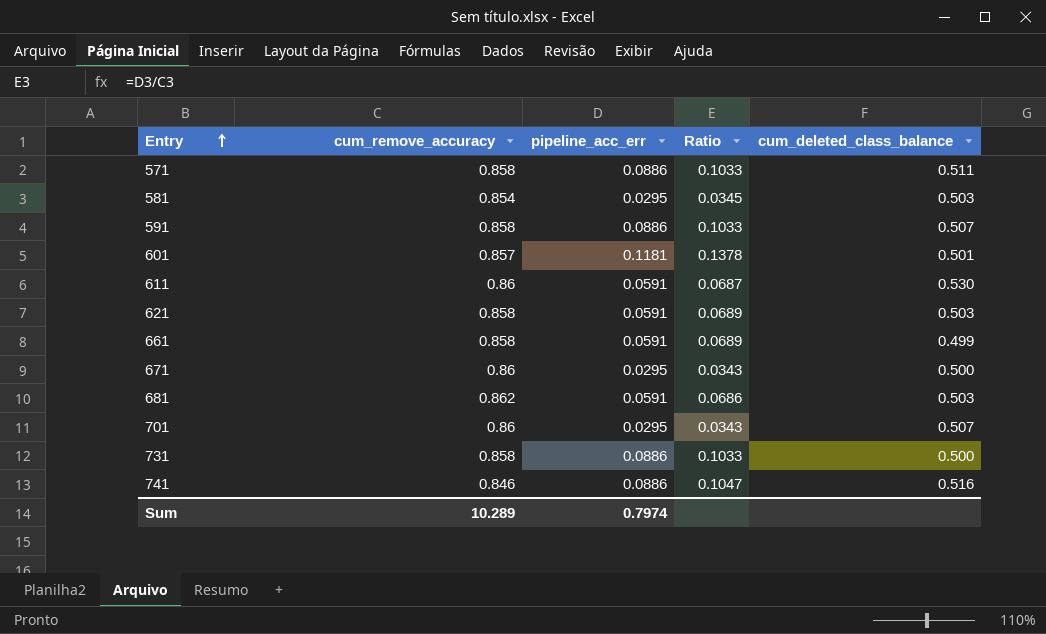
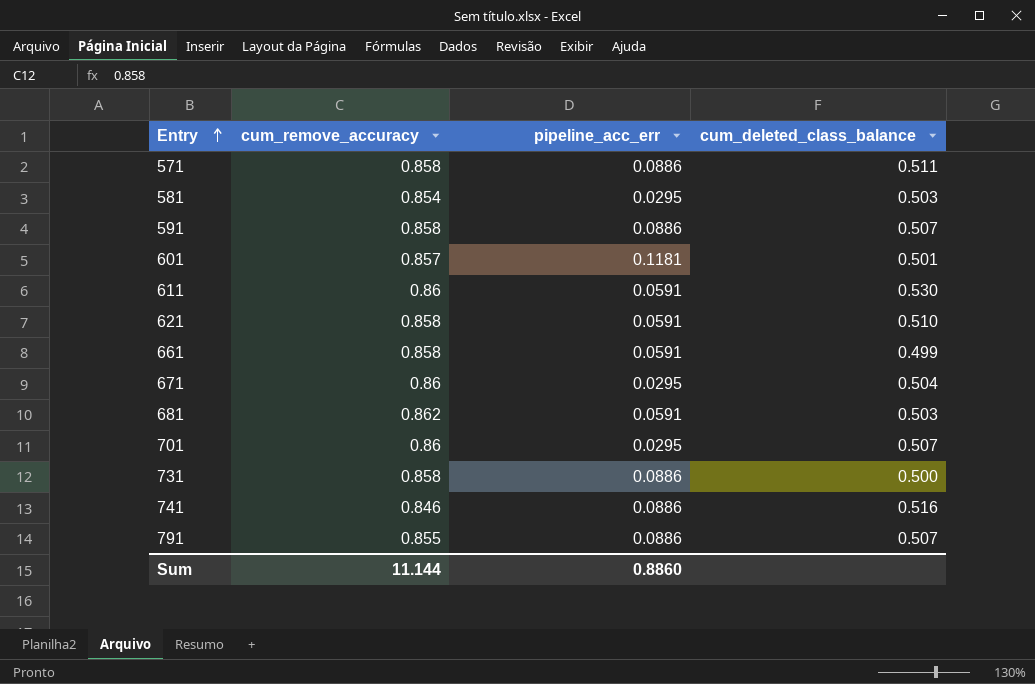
column Ratio | formula: [pipeline_acc_err] / [cum_remove_accuracy] -> none
621 | cum_deleted_class_balance: 0.503 -> 0.510
671 | cum_deleted_class_balance: 0.500 -> 0.504
row 791: none -> 0.855 | 0.0886 | 0.507
Sum | cum_remove_accuracy: 10.289 -> 11.144
Sum | pipeline_acc_err: 0.7974 -> 0.8860

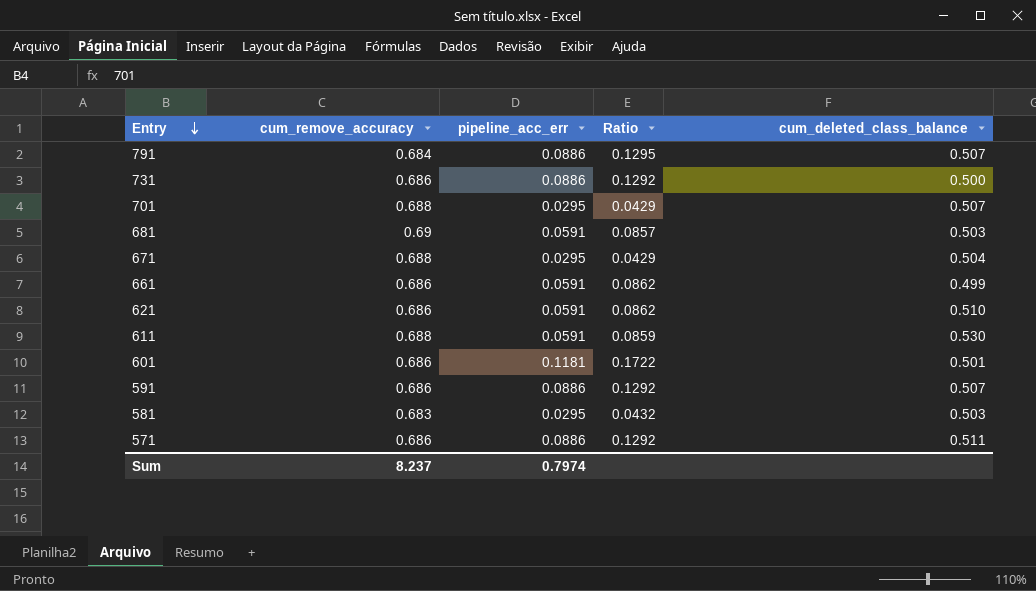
row order: Entry ascending -> Entry descending
column Ratio | formula: none -> [pipeline_acc_err] / [cum_remove_accuracy]
row 741: 0.846 | 0.0886 | 0.516 -> none
791 | cum_remove_accuracy: 0.855 -> 0.684
731 | cum_remove_accuracy: 0.858 -> 0.686
701 | cum_remove_accuracy: 0.86 -> 0.688
681 | cum_remove_accuracy: 0.862 -> 0.69
671 | cum_remove_accuracy: 0.86 -> 0.688
661 | cum_remove_accuracy: 0.858 -> 0.686
621 | cum_remove_accuracy: 0.858 -> 0.686
611 | cum_remove_accuracy: 0.86 -> 0.688
601 | cum_remove_accuracy: 0.857 -> 0.686
591 | cum_remove_accuracy: 0.858 -> 0.686
581 | cum_remove_accuracy: 0.854 -> 0.683
571 | cum_remove_accuracy: 0.858 -> 0.686
Sum | cum_remove_accuracy: 11.144 -> 8.237
Sum | pipeline_acc_err: 0.8860 -> 0.7974

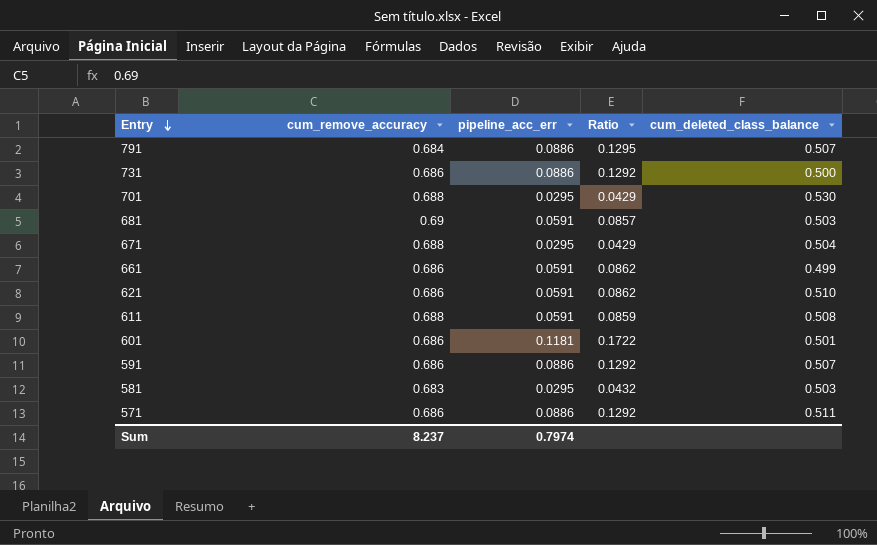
701 | cum_deleted_class_balance: 0.507 -> 0.530
611 | cum_deleted_class_balance: 0.530 -> 0.508

